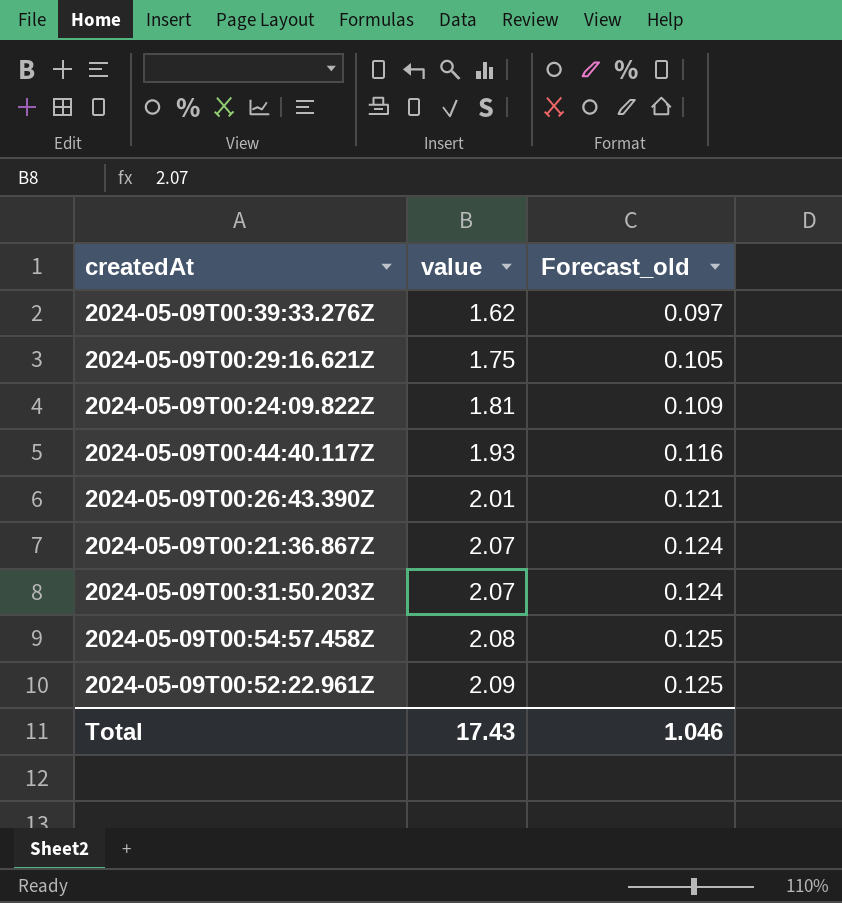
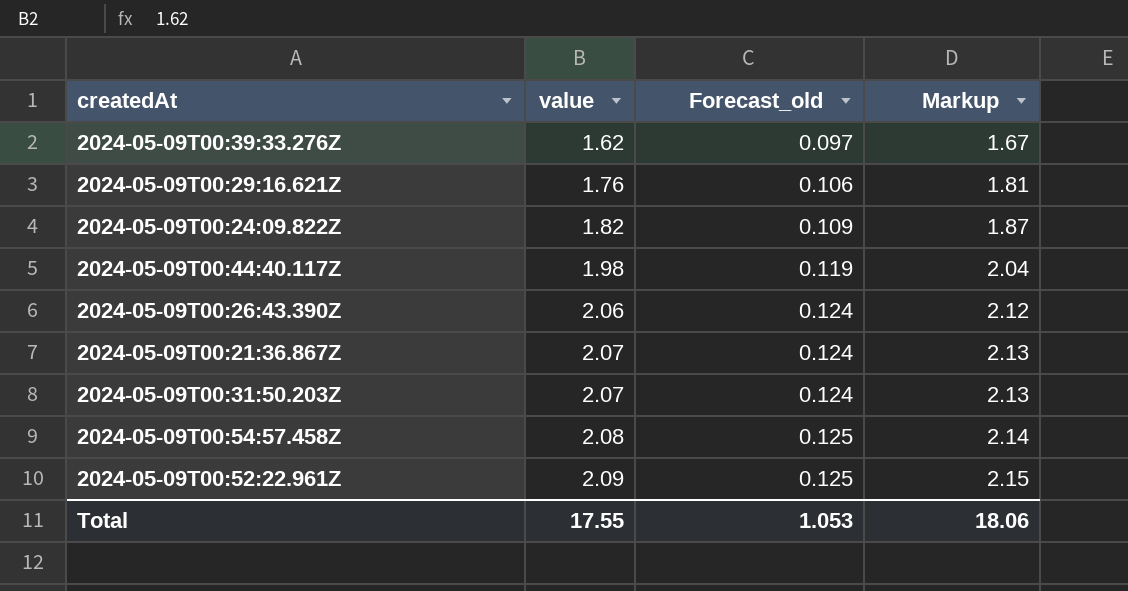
column Markup | formula: none -> [value] * 1.03
2024-05-09T00:29:16.621Z | value: 1.75 -> 1.76
2024-05-09T00:29:16.621Z | Forecast_old: 0.105 -> 0.106
2024-05-09T00:24:09.822Z | value: 1.81 -> 1.82
2024-05-09T00:44:40.117Z | value: 1.93 -> 1.98
2024-05-09T00:44:40.117Z | Forecast_old: 0.116 -> 0.119
2024-05-09T00:26:43.390Z | value: 2.01 -> 2.06
2024-05-09T00:26:43.390Z | Forecast_old: 0.121 -> 0.124
Total | value: 17.43 -> 17.55
Total | Forecast_old: 1.046 -> 1.053

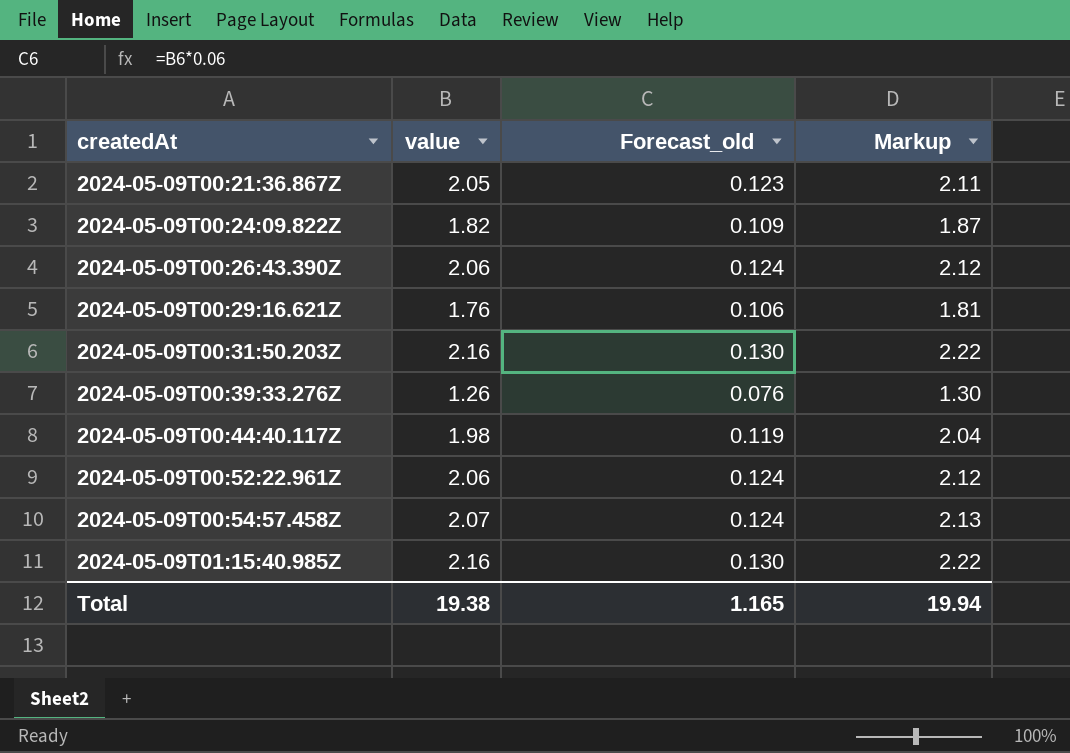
row order: value ascending -> createdAt ascending
2024-05-09T00:21:36.867Z | value: 2.07 -> 2.05
2024-05-09T00:21:36.867Z | Forecast_old: 0.124 -> 0.123
2024-05-09T00:21:36.867Z | Markup: 2.13 -> 2.11
2024-05-09T00:31:50.203Z | value: 2.07 -> 2.16
2024-05-09T00:31:50.203Z | Forecast_old: 0.124 -> 0.130
2024-05-09T00:31:50.203Z | Markup: 2.13 -> 2.22
2024-05-09T00:39:33.276Z | value: 1.62 -> 1.26
2024-05-09T00:39:33.276Z | Forecast_old: 0.097 -> 0.076
2024-05-09T00:39:33.276Z | Markup: 1.67 -> 1.30
2024-05-09T00:52:22.961Z | value: 2.09 -> 2.06
2024-05-09T00:52:22.961Z | Forecast_old: 0.125 -> 0.124
2024-05-09T00:52:22.961Z | Markup: 2.15 -> 2.12
2024-05-09T00:54:57.458Z | value: 2.08 -> 2.07
2024-05-09T00:54:57.458Z | Forecast_old: 0.125 -> 0.124
2024-05-09T00:54:57.458Z | Markup: 2.14 -> 2.13
row 2024-05-09T01:15:40.985Z: none -> 2.16 | 0.130 | 2.22
Total | value: 17.55 -> 19.38
Total | Forecast_old: 1.053 -> 1.165
Total | Markup: 18.06 -> 19.94

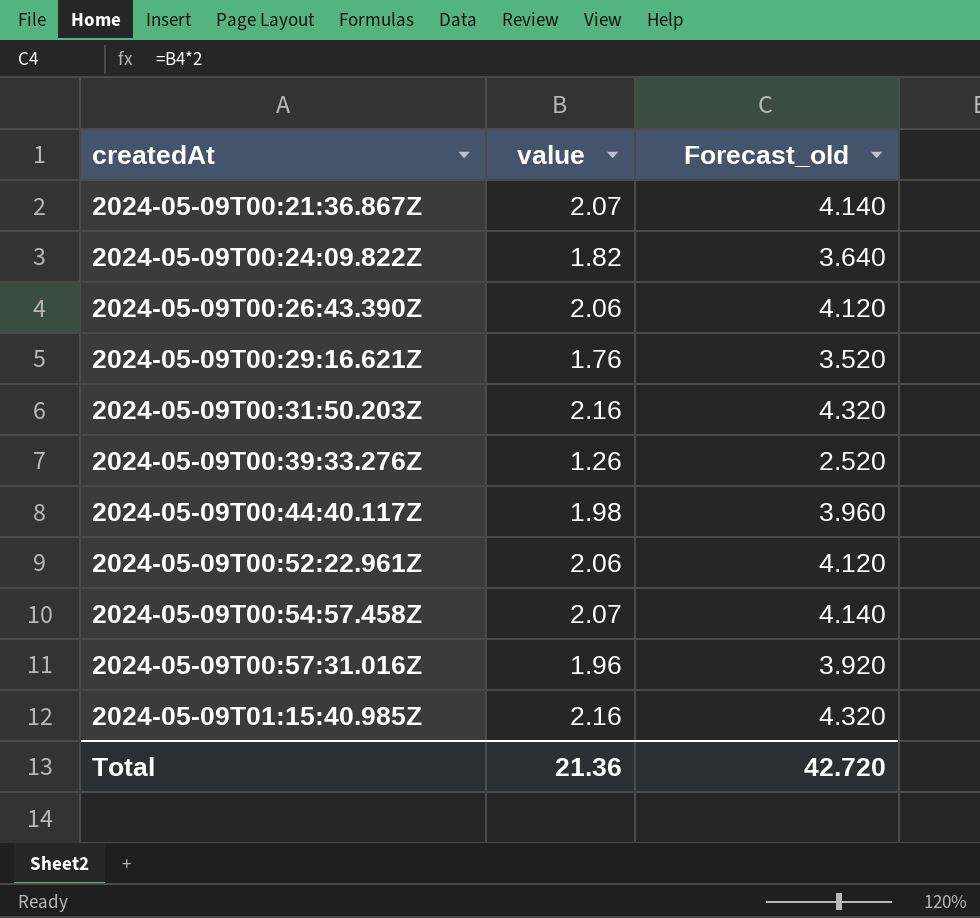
column Markup | formula: [value] * 1.03 -> none
column Forecast_old | formula: [value] * 0.06 -> [value] * 2
2024-05-09T00:21:36.867Z | value: 2.05 -> 2.07
row 2024-05-09T00:57:31.016Z: none -> 1.96 | 3.920
Total | value: 19.38 -> 21.36
Total | Forecast_old: 1.165 -> 42.720

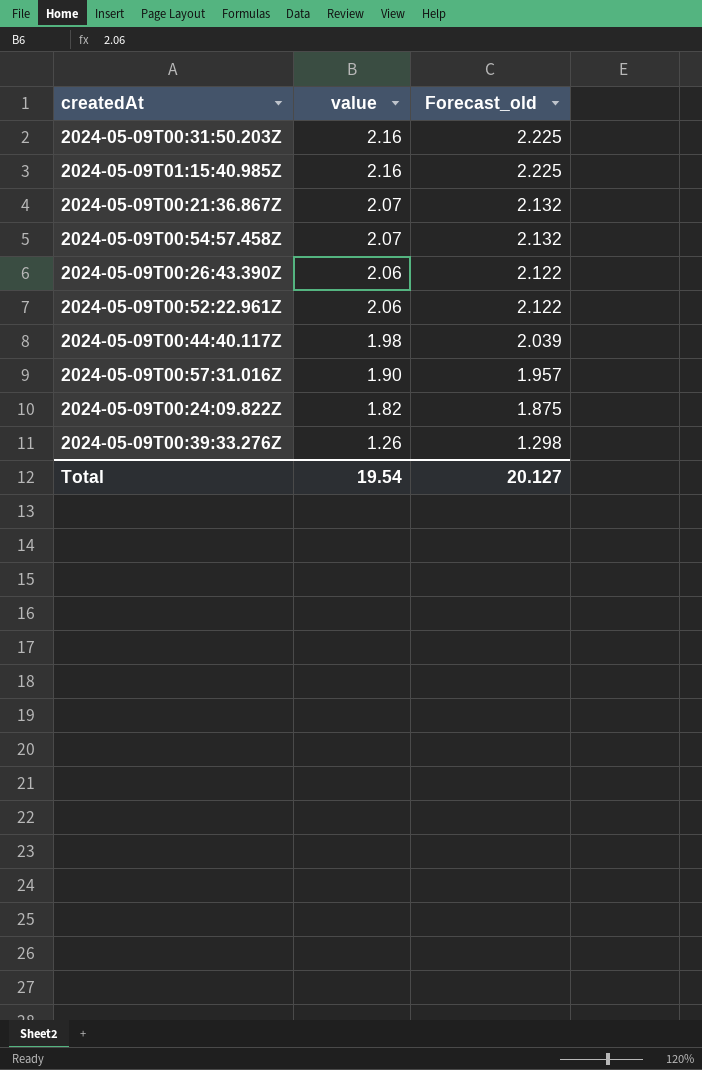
row order: createdAt ascending -> value descending
column Forecast_old | formula: [value] * 2 -> [value] * 1.03
row 2024-05-09T00:29:16.621Z: 1.76 | 3.520 -> none
2024-05-09T00:57:31.016Z | value: 1.96 -> 1.90
Total | value: 21.36 -> 19.54
Total | Forecast_old: 42.720 -> 20.127

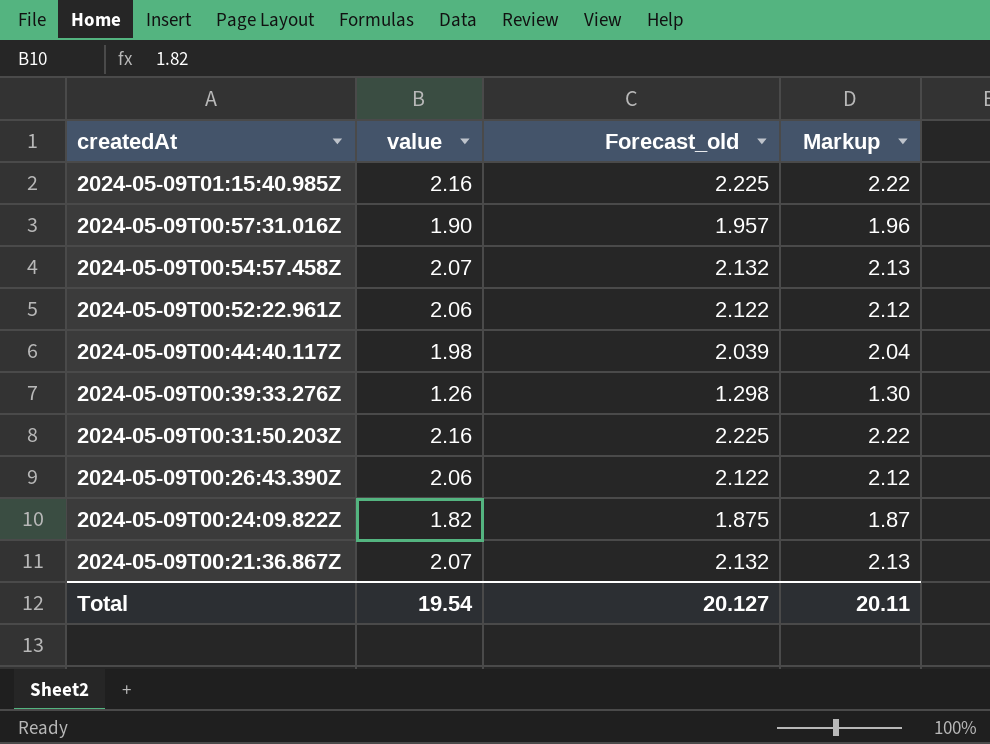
row order: value descending -> createdAt descending
column Markup | formula: none -> [value] * 1.03

